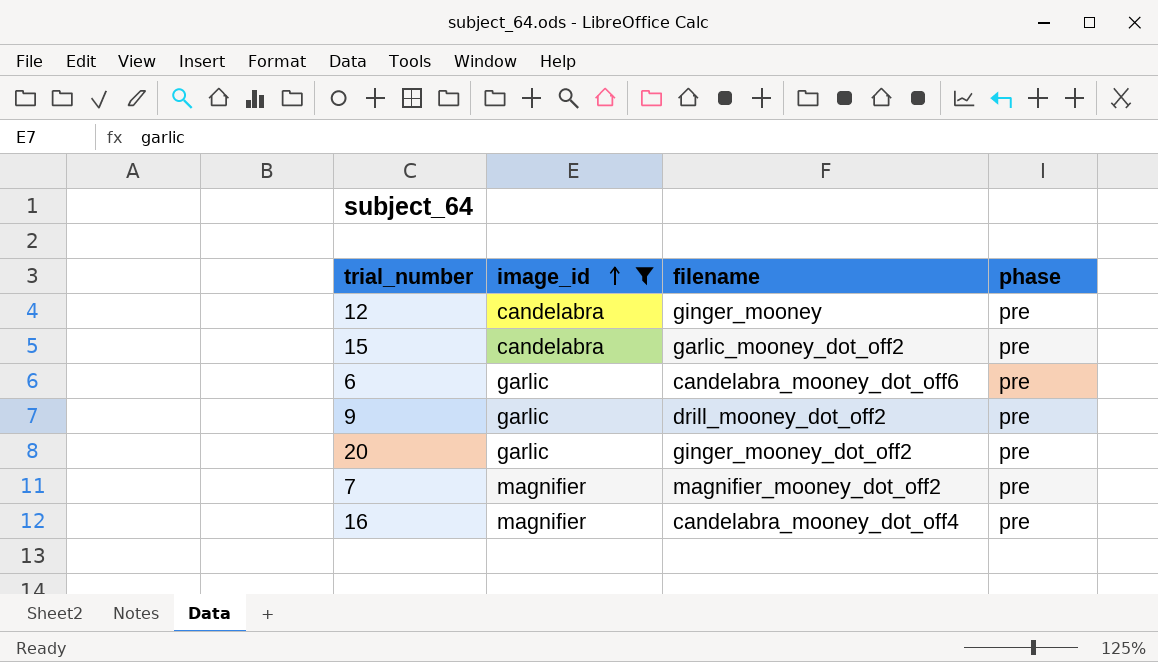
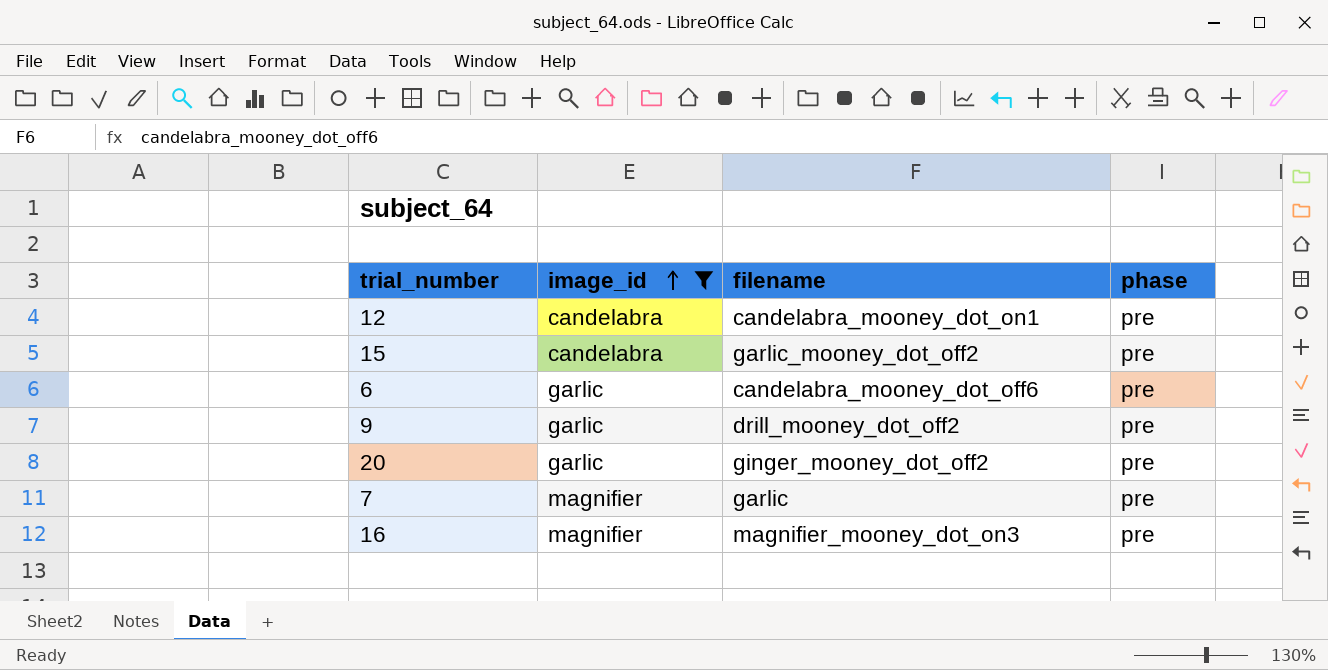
12 | filename: ginger_mooney -> candelabra_mooney_dot_on1
7 | filename: magnifier_mooney_dot_off2 -> garlic
16 | filename: candelabra_mooney_dot_off4 -> magnifier_mooney_dot_on3

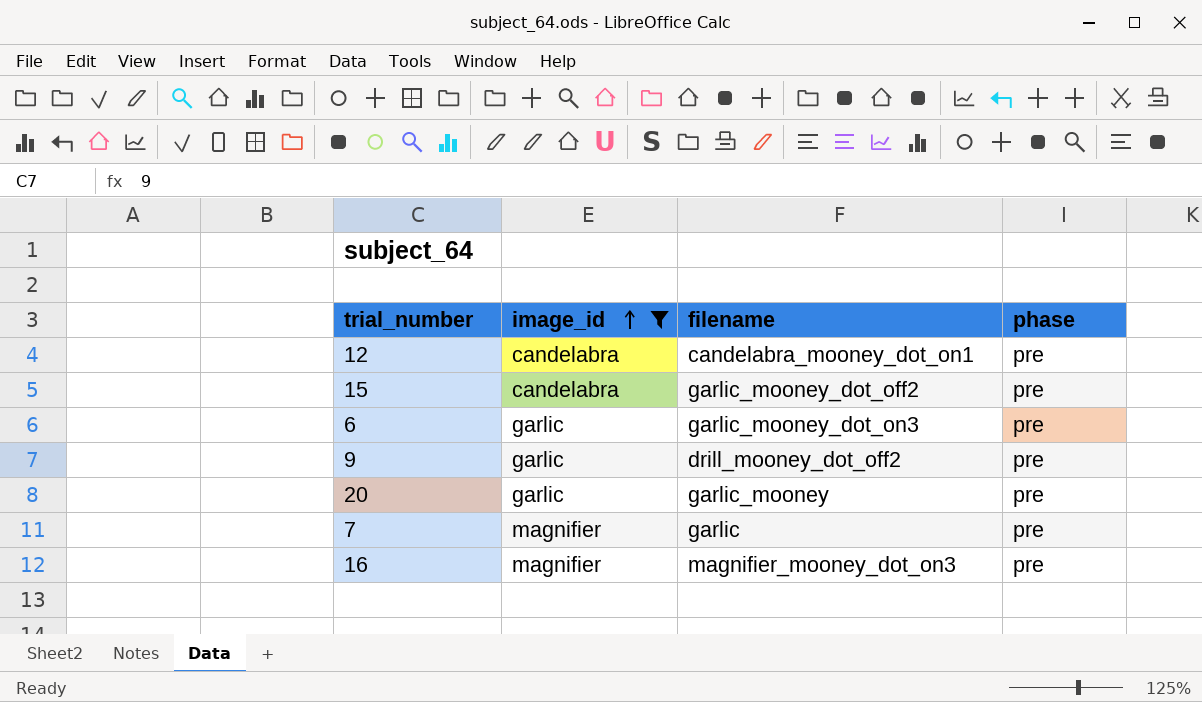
6 | filename: candelabra_mooney_dot_off6 -> garlic_mooney_dot_on3
20 | filename: ginger_mooney_dot_off2 -> garlic_mooney

